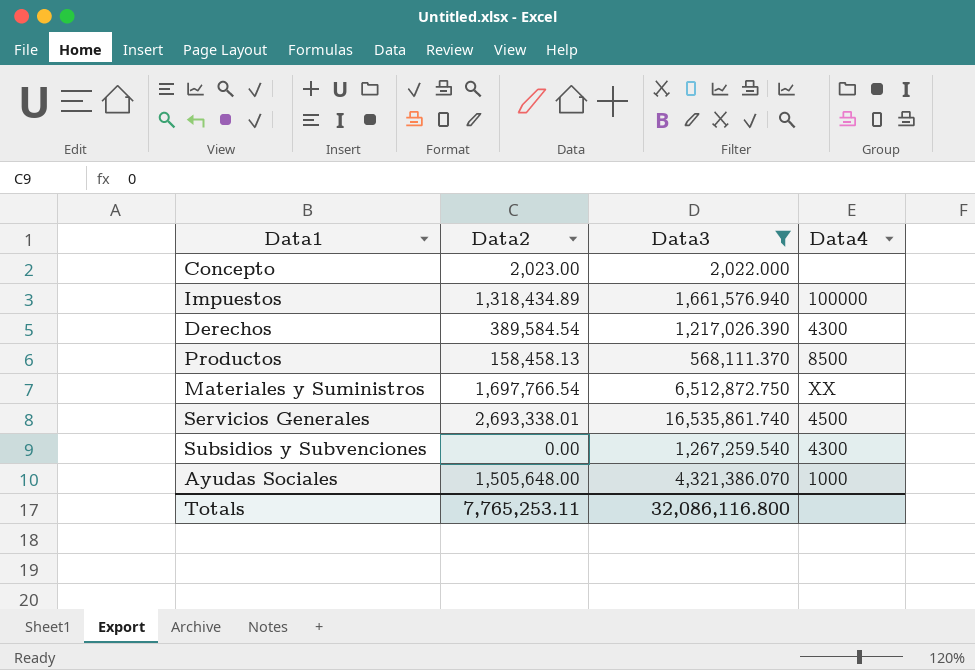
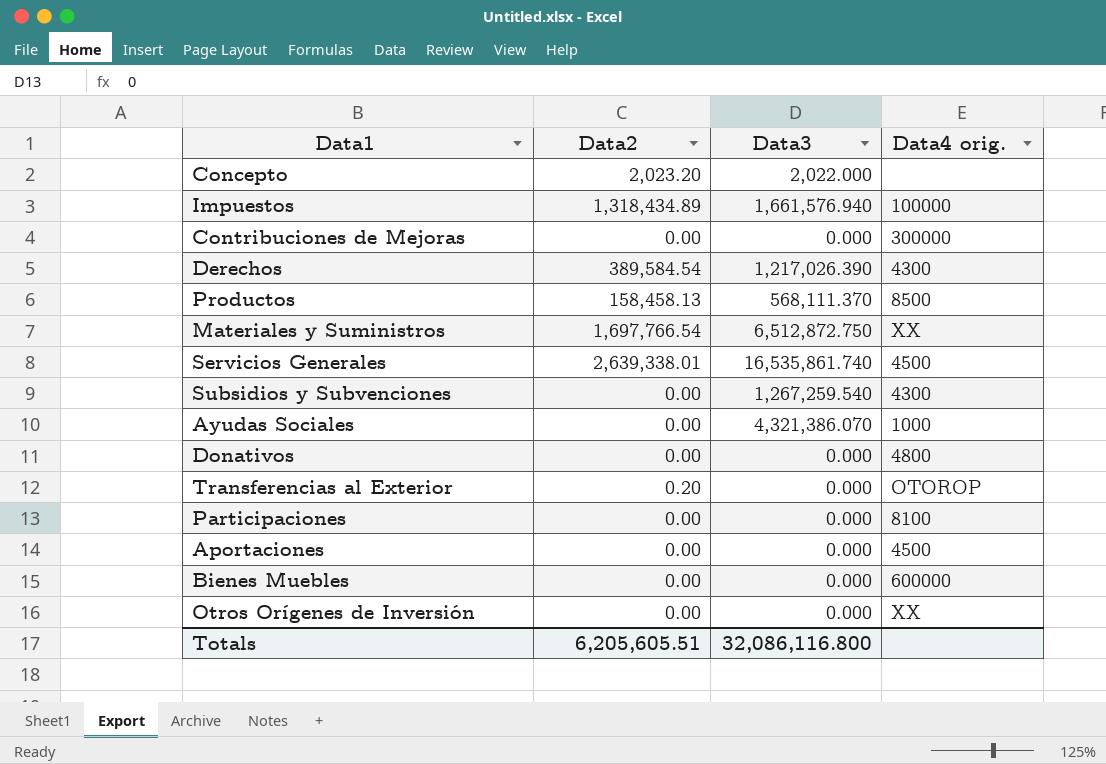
filter: Data3 != 0.000 -> none
column name: Data4 -> Data4 orig.
Concepto | Data2: 2,023.00 -> 2,023.20
Servicios Generales | Data2: 2,693,338.01 -> 2,639,338.01
Ayudas Sociales | Data2: 1,505,648.00 -> 0.00
Totals | Data2: 7,765,253.11 -> 6,205,605.51

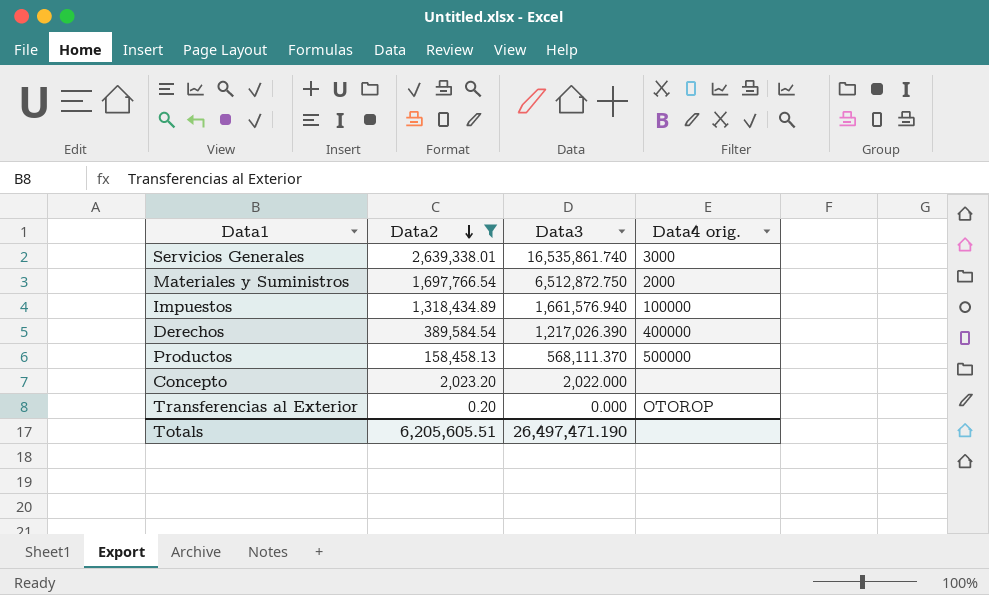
filter: none -> Data2 != 0.00
row order: none -> Data2 descending
Servicios Generales | Data4 orig.: 4500 -> 3000
Materiales y Suministros | Data4 orig.: XX -> 2000
Derechos | Data4 orig.: 4300 -> 400000
Productos | Data4 orig.: 8500 -> 500000
Totals | Data3: 32,086,116.800 -> 26,497,471.190

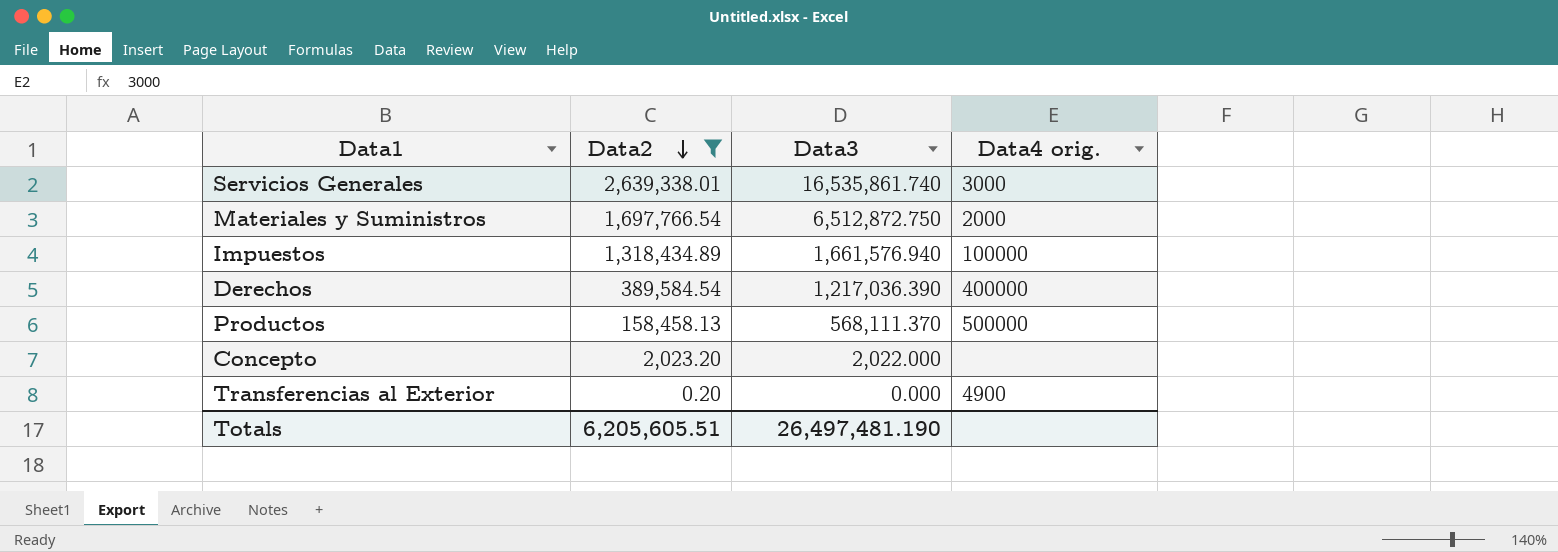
Derechos | Data3: 1,217,026.390 -> 1,217,036.390
Transferencias al Exterior | Data4 orig.: OTOROP -> 4900
Totals | Data3: 26,497,471.190 -> 26,497,481.190

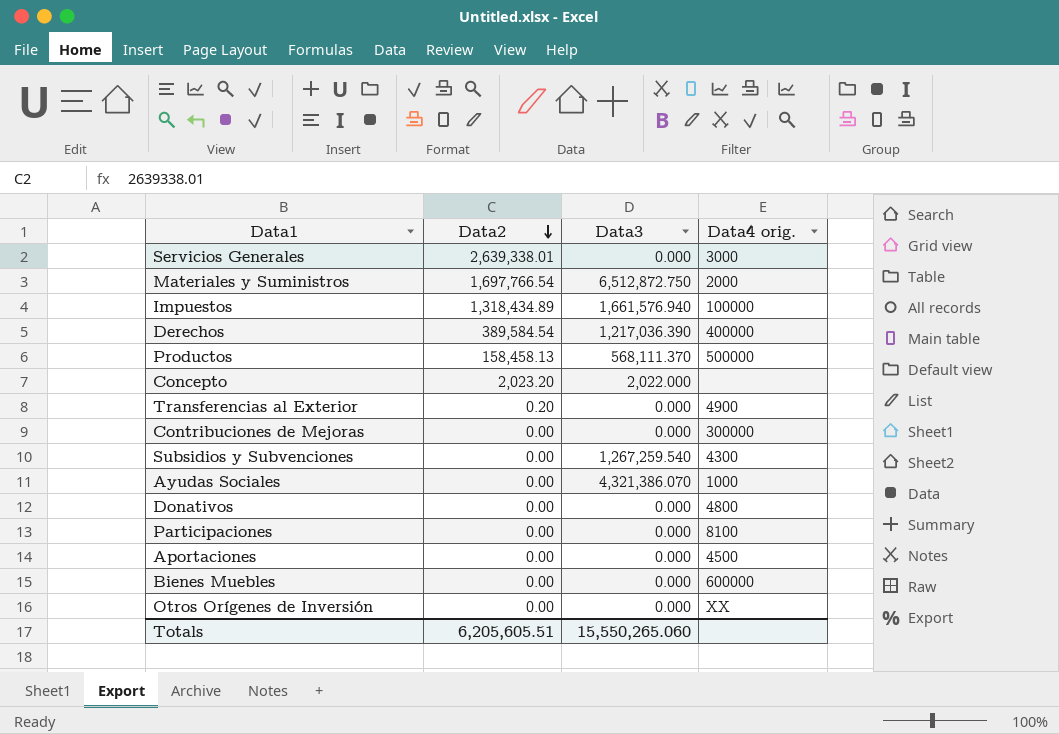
filter: Data2 != 0.00 -> none
Servicios Generales | Data3: 16,535,861.740 -> 0.000
Totals | Data3: 26,497,481.190 -> 15,550,265.060

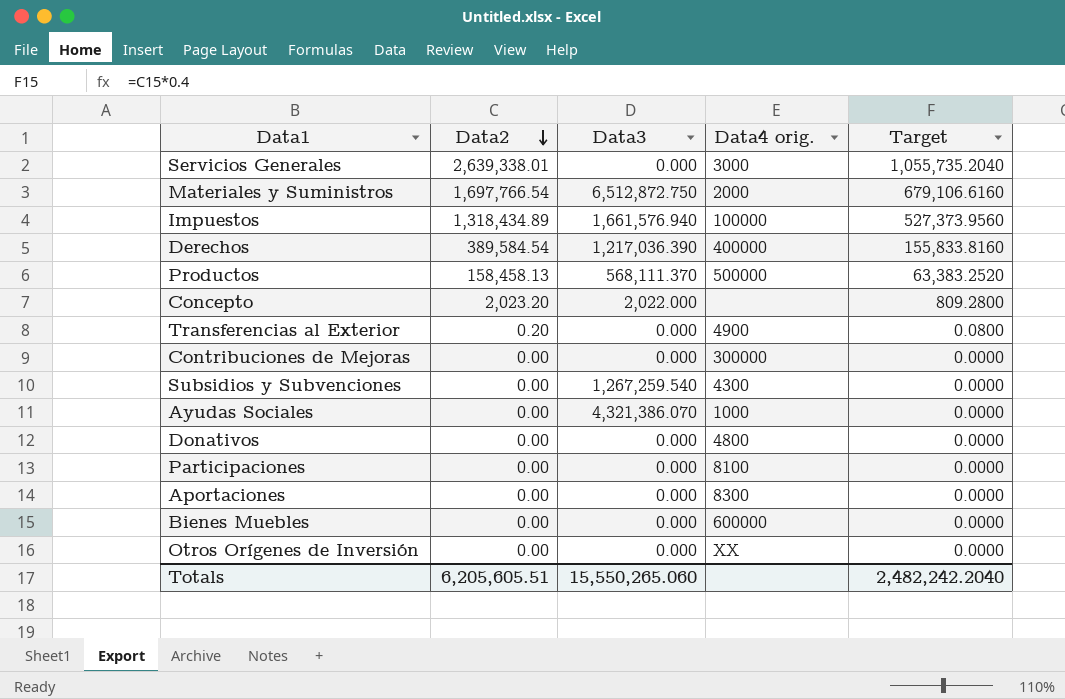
column Target | formula: none -> [Data2] * 0.4
Aportaciones | Data4 orig.: 4500 -> 8300

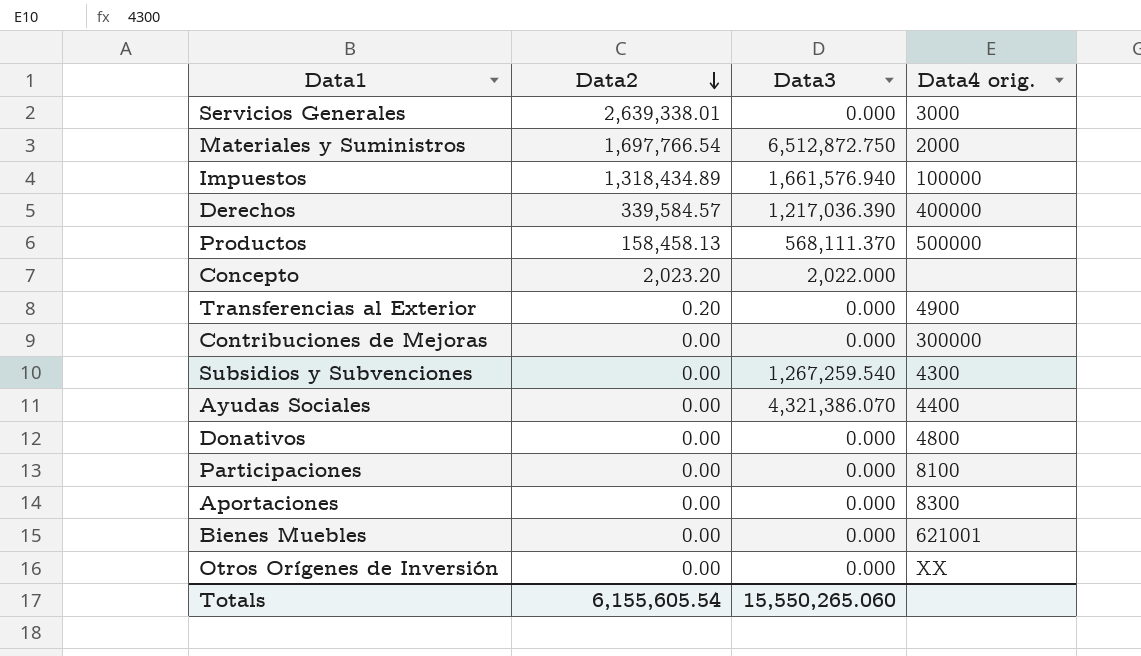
column Target | formula: [Data2] * 0.4 -> none
Derechos | Data2: 389,584.54 -> 339,584.57
Ayudas Sociales | Data4 orig.: 1000 -> 4400
Bienes Muebles | Data4 orig.: 600000 -> 621001
Totals | Data2: 6,205,605.51 -> 6,155,605.54

